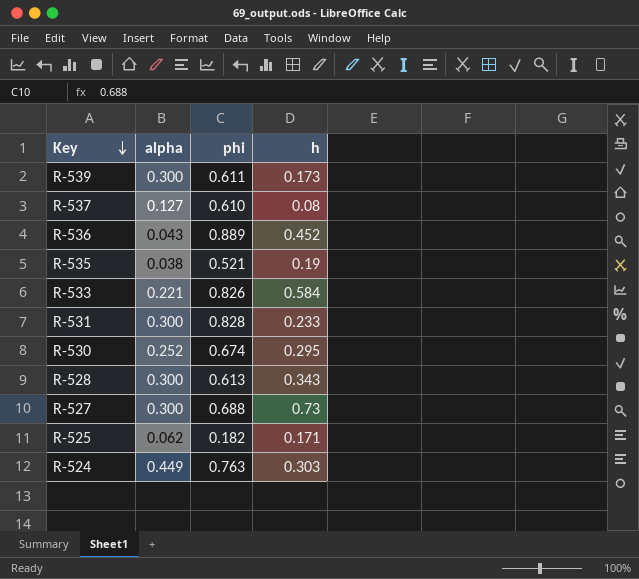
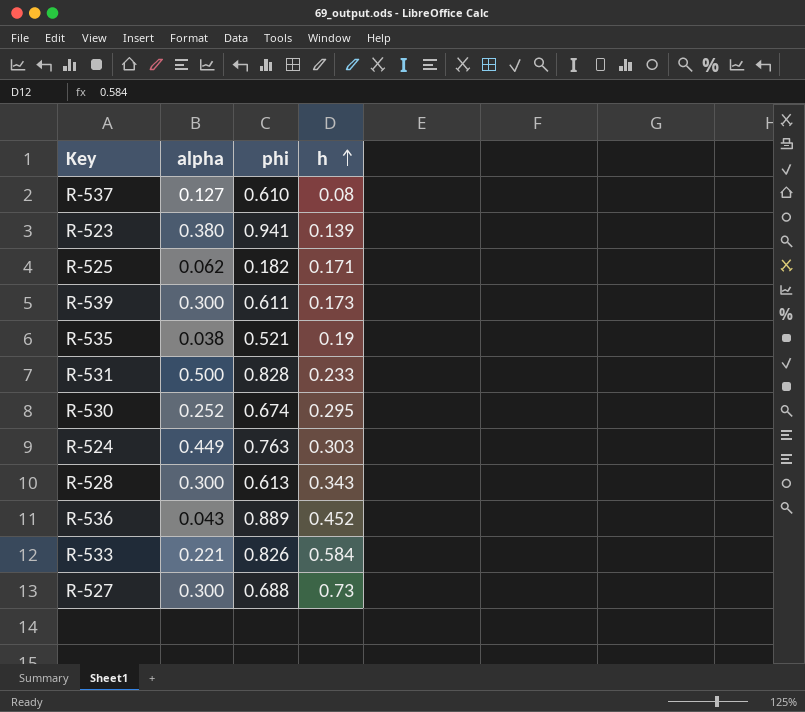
row order: Key descending -> h ascending
row R-523: none -> 0.380 | 0.941 | 0.139
R-531 | alpha: 0.300 -> 0.500

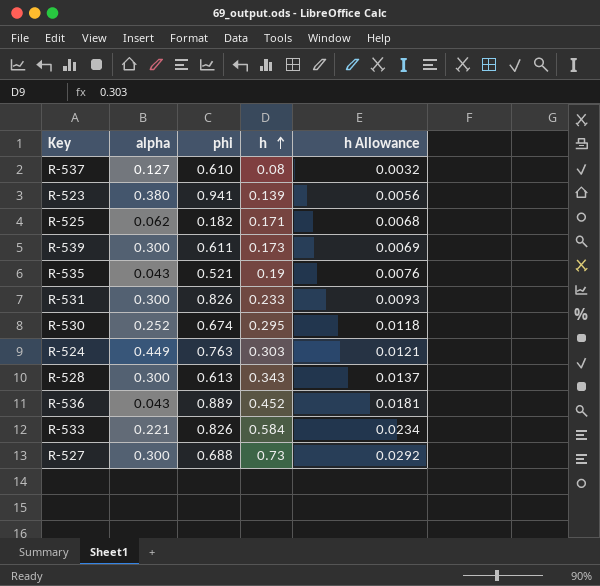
column h Allowance | formula: none -> [h] * 0.04
R-535 | alpha: 0.038 -> 0.043
R-531 | alpha: 0.500 -> 0.300
R-531 | phi: 0.828 -> 0.826

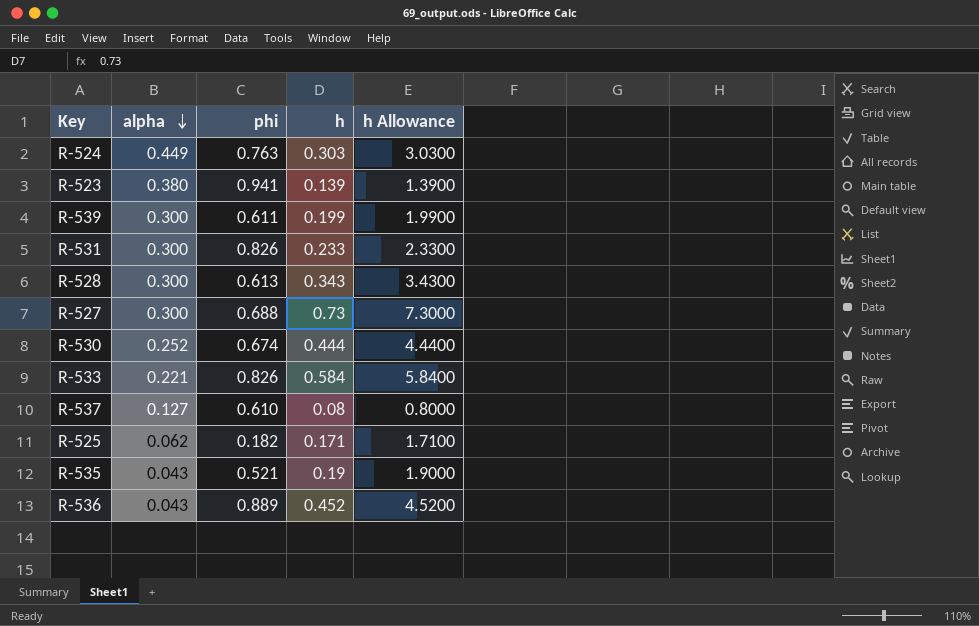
row order: h ascending -> alpha descending
column h Allowance | formula: [h] * 0.04 -> [h] * 10
R-539 | h: 0.173 -> 0.199
R-530 | h: 0.295 -> 0.444

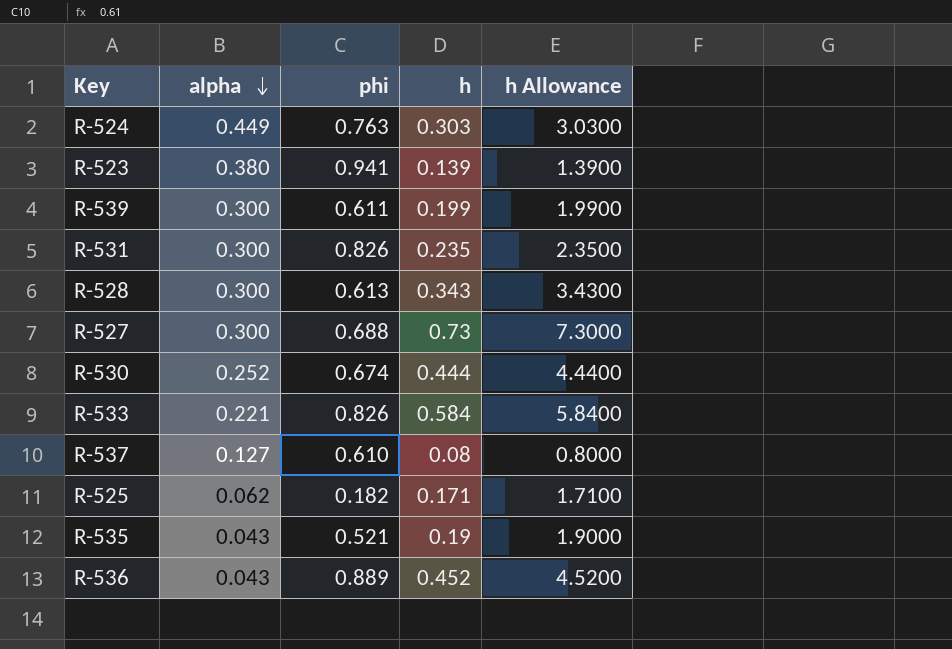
R-531 | h: 0.233 -> 0.235
R-531 | h Allowance: 2.3300 -> 2.3500

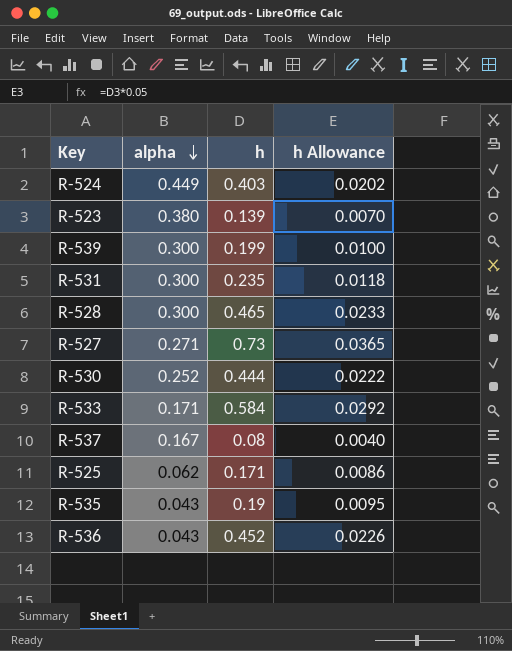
column phi | position: 3 -> none
column h Allowance | formula: [h] * 10 -> [h] * 0.05
R-524 | h: 0.303 -> 0.403
R-528 | h: 0.343 -> 0.465
R-527 | alpha: 0.300 -> 0.271
R-533 | alpha: 0.221 -> 0.171
R-537 | alpha: 0.127 -> 0.167

